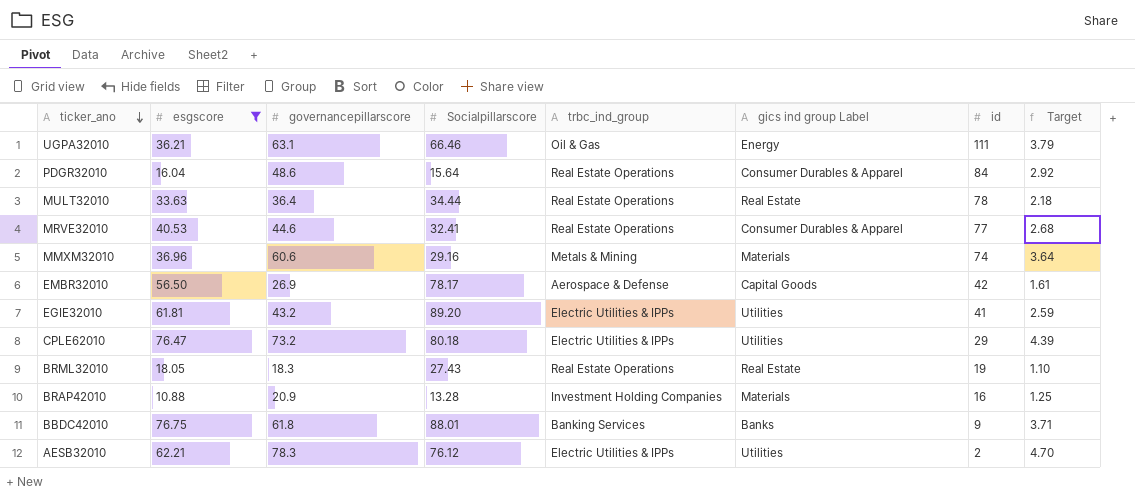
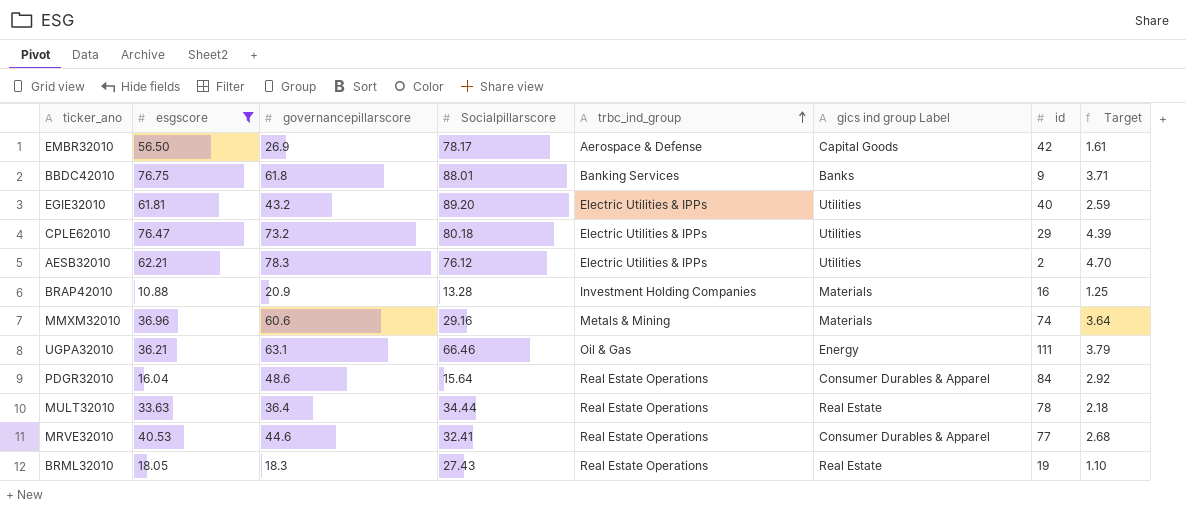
row order: ticker_ano descending -> trbc_ind_group ascending
EGIE32010 | id: 41 -> 40

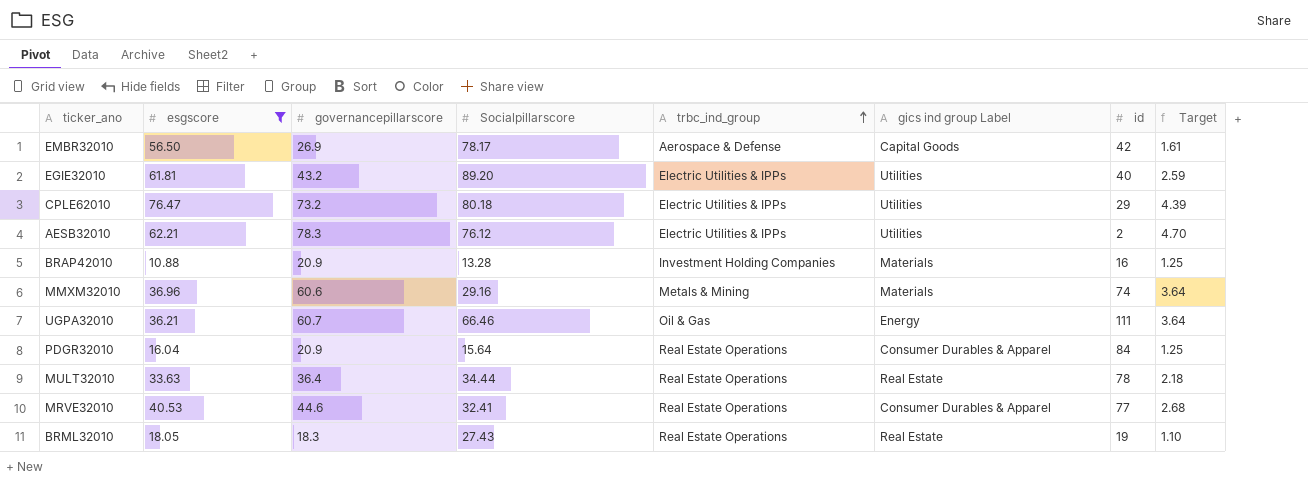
row BBDC42010: 76.75 | 61.8 | 88.01 | Banking Services | Banks | 9 | 3.71 -> none
UGPA32010 | governancepillarscore: 63.1 -> 60.7
UGPA32010 | Target: 3.79 -> 3.64
PDGR32010 | governancepillarscore: 48.6 -> 20.9
PDGR32010 | Target: 2.92 -> 1.25

